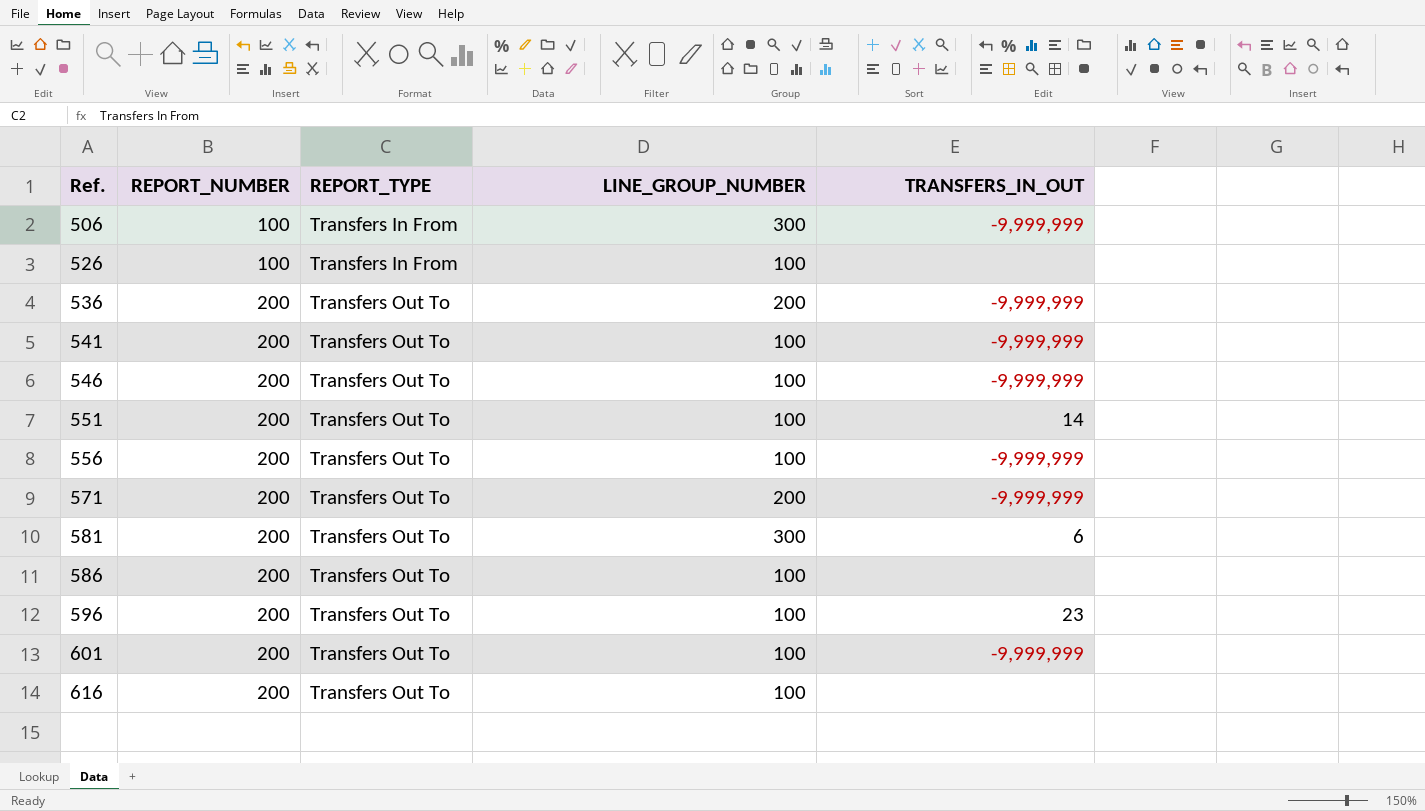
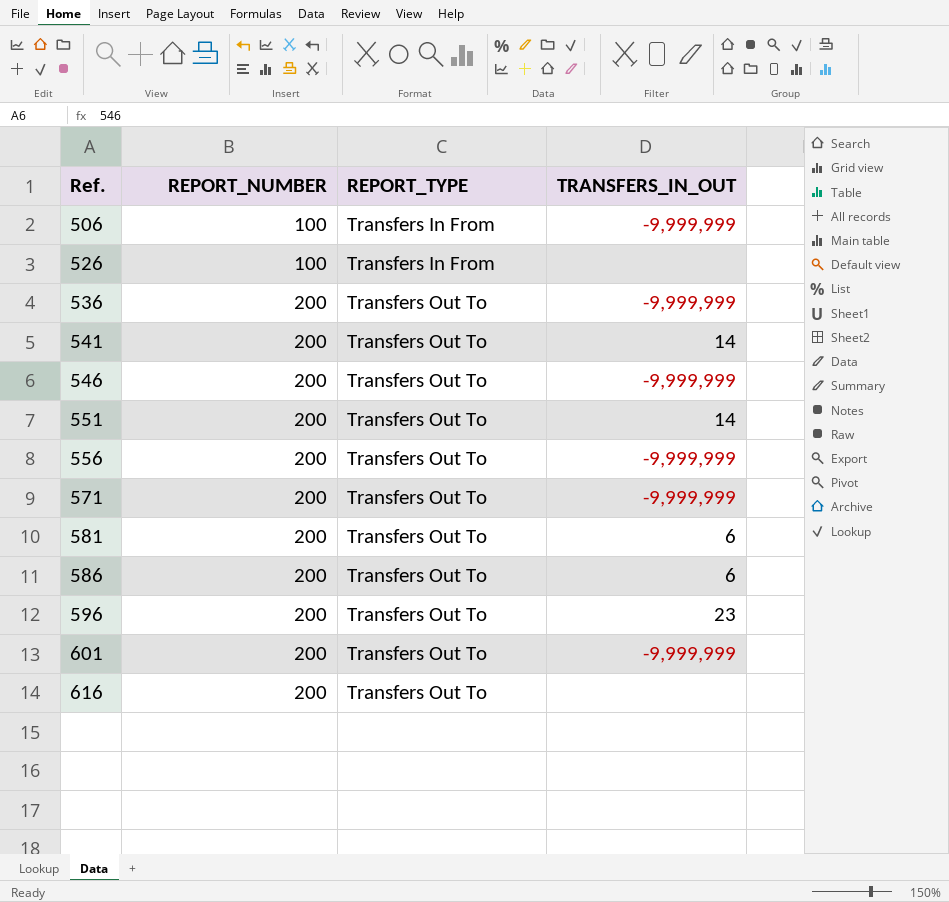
column LINE_GROUP_NUMBER | position: 4 -> none
541 | TRANSFERS_IN_OUT: -9,999,999 -> 14
586 | TRANSFERS_IN_OUT: none -> 6

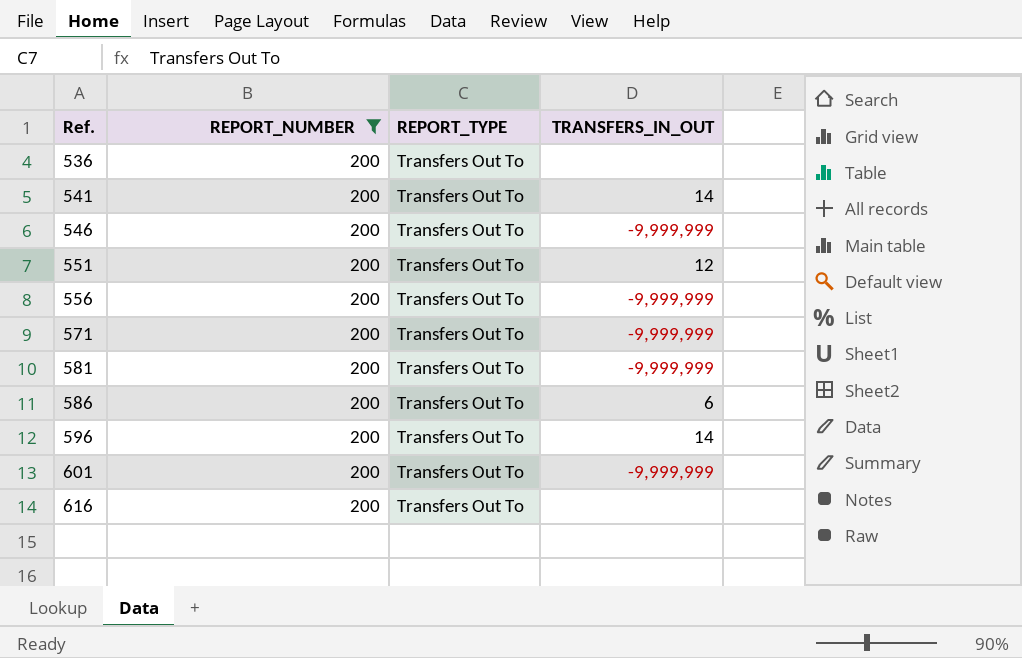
filter: none -> REPORT_NUMBER = 200
536 | TRANSFERS_IN_OUT: -9,999,999 -> none
551 | TRANSFERS_IN_OUT: 14 -> 12
581 | TRANSFERS_IN_OUT: 6 -> -9,999,999
596 | TRANSFERS_IN_OUT: 23 -> 14

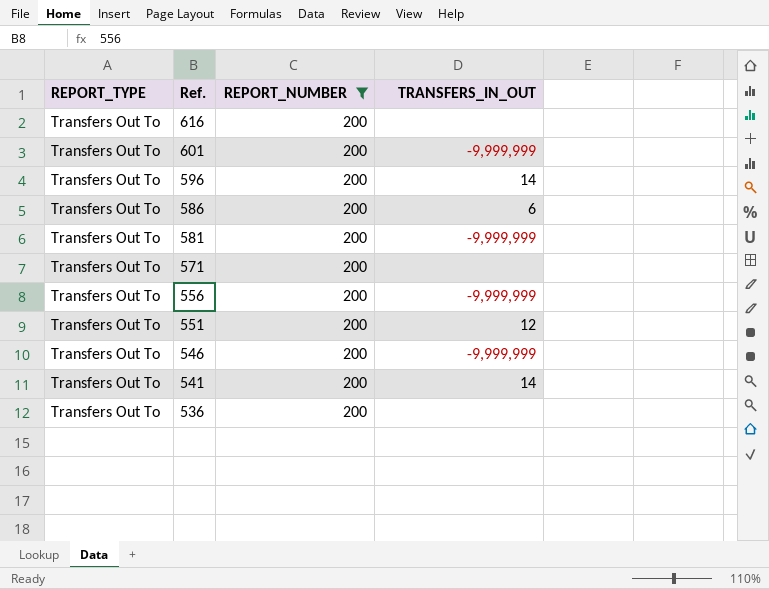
row order: Ref. ascending -> Ref. descending
column REPORT_TYPE | position: 3 -> 1
571 | TRANSFERS_IN_OUT: -9,999,999 -> none

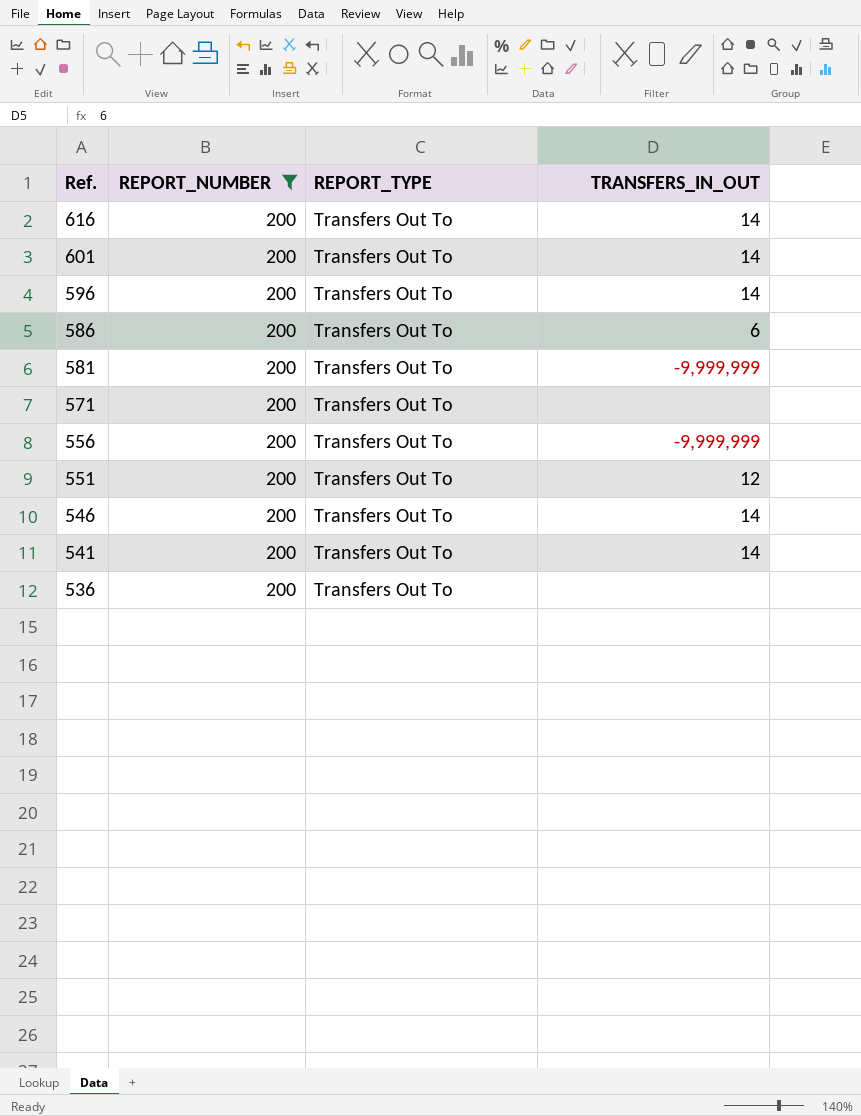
column REPORT_TYPE | position: 1 -> 3
616 | TRANSFERS_IN_OUT: none -> 14
601 | TRANSFERS_IN_OUT: -9,999,999 -> 14
546 | TRANSFERS_IN_OUT: -9,999,999 -> 14

